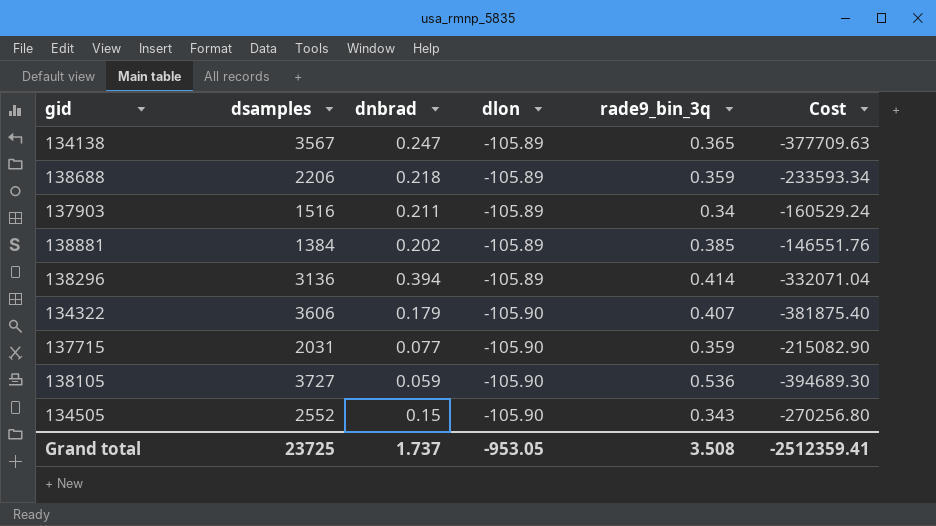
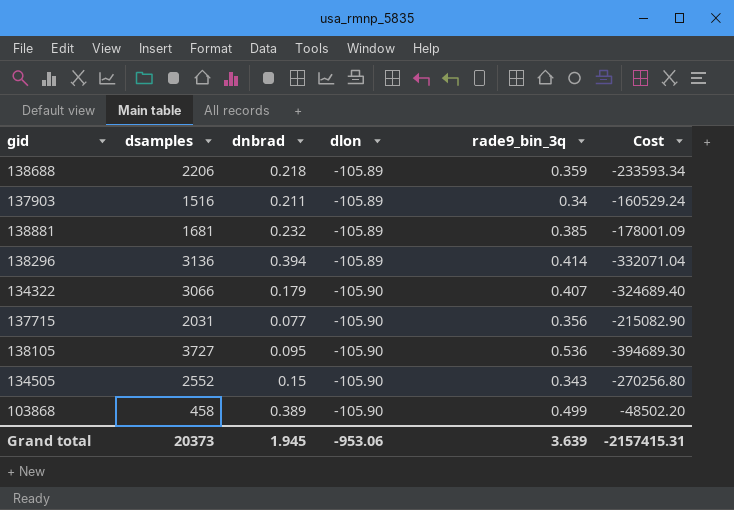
row 134138: 3567 | 0.247 | -105.89 | 0.365 | -377709.63 -> none
138881 | dsamples: 1384 -> 1681
138881 | dnbrad: 0.202 -> 0.232
138881 | Cost: -146551.76 -> -178001.09
134322 | dsamples: 3606 -> 3066
134322 | Cost: -381875.40 -> -324689.40
137715 | rade9_bin_3q: 0.359 -> 0.356
138105 | dnbrad: 0.059 -> 0.095
row 103868: none -> 458 | 0.389 | -105.90 | 0.499 | -48502.20
Grand total | dsamples: 23725 -> 20373
Grand total | dnbrad: 1.737 -> 1.945
Grand total | dlon: -953.05 -> -953.06
Grand total | rade9_bin_3q: 3.508 -> 3.639
Grand total | Cost: -2512359.41 -> -2157415.31

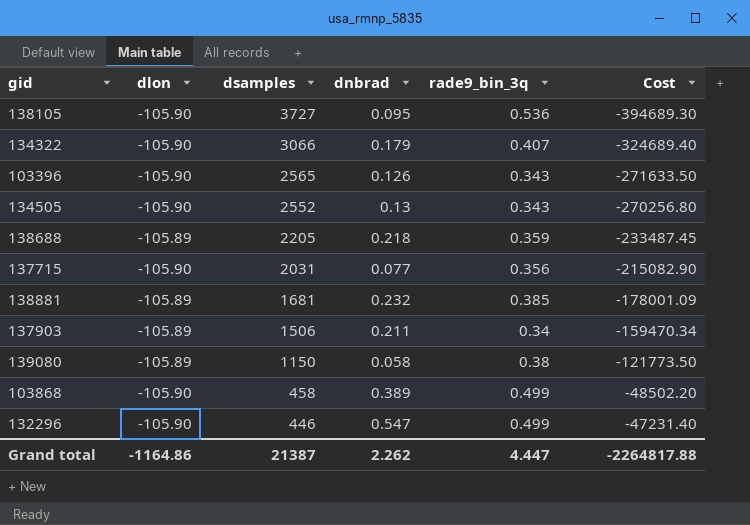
row order: dlon descending -> dsamples descending
column dlon | position: 4 -> 2
row 138296: 3136 | 0.394 | -105.89 | 0.414 | -332071.04 -> none
row 103396: none -> -105.90 | 2565 | 0.126 | 0.343 | -271633.50
134505 | dnbrad: 0.15 -> 0.13
138688 | dsamples: 2206 -> 2205
138688 | Cost: -233593.34 -> -233487.45
137903 | dsamples: 1516 -> 1506
137903 | Cost: -160529.24 -> -159470.34
row 139080: none -> -105.89 | 1150 | 0.058 | 0.38 | -121773.50
row 132296: none -> -105.90 | 446 | 0.547 | 0.499 | -47231.40
Grand total | dlon: -953.06 -> -1164.86
Grand total | dsamples: 20373 -> 21387
Grand total | dnbrad: 1.945 -> 2.262
Grand total | rade9_bin_3q: 3.639 -> 4.447
Grand total | Cost: -2157415.31 -> -2264817.88

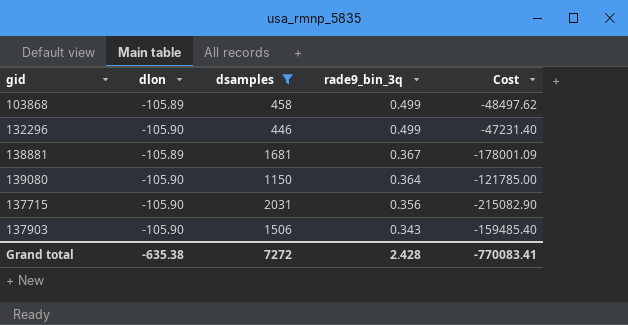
filter: none -> dsamples <= 2031
row order: dsamples descending -> rade9_bin_3q descending
column dnbrad | position: 4 -> none
103868 | dlon: -105.90 -> -105.89
103868 | Cost: -48502.20 -> -48497.62
138881 | rade9_bin_3q: 0.385 -> 0.367
139080 | dlon: -105.89 -> -105.90
139080 | rade9_bin_3q: 0.38 -> 0.364
139080 | Cost: -121773.50 -> -121785.00
137903 | dlon: -105.89 -> -105.90
137903 | rade9_bin_3q: 0.34 -> 0.343
137903 | Cost: -159470.34 -> -159485.40
Grand total | dlon: -1164.86 -> -635.38
Grand total | dsamples: 21387 -> 7272
Grand total | rade9_bin_3q: 4.447 -> 2.428
Grand total | Cost: -2264817.88 -> -770083.41

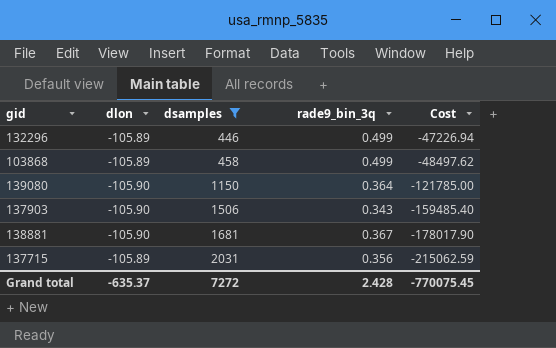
row order: rade9_bin_3q descending -> dsamples ascending
132296 | dlon: -105.90 -> -105.89
132296 | Cost: -47231.40 -> -47226.94
138881 | dlon: -105.89 -> -105.90
138881 | Cost: -178001.09 -> -178017.90
137715 | dlon: -105.90 -> -105.89
137715 | Cost: -215082.90 -> -215062.59
Grand total | dlon: -635.38 -> -635.37
Grand total | Cost: -770083.41 -> -770075.45

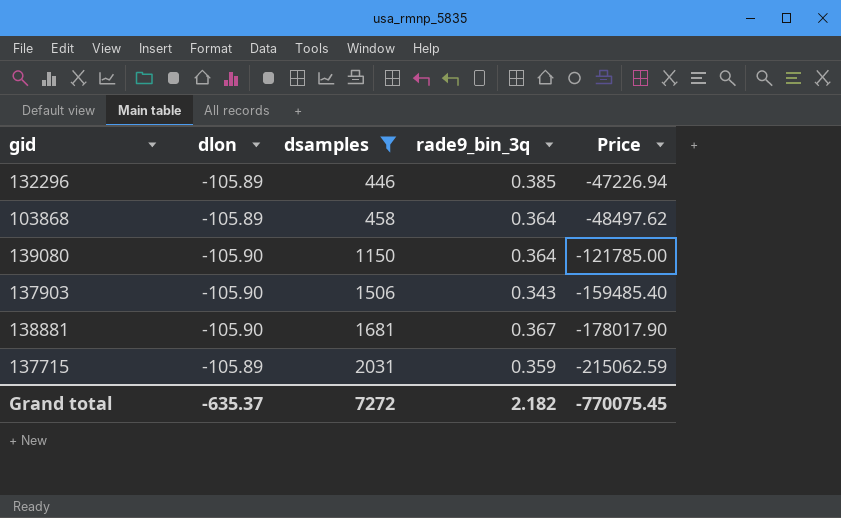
column name: Cost -> Price
132296 | rade9_bin_3q: 0.499 -> 0.385
103868 | rade9_bin_3q: 0.499 -> 0.364
137715 | rade9_bin_3q: 0.356 -> 0.359
Grand total | rade9_bin_3q: 2.428 -> 2.182

